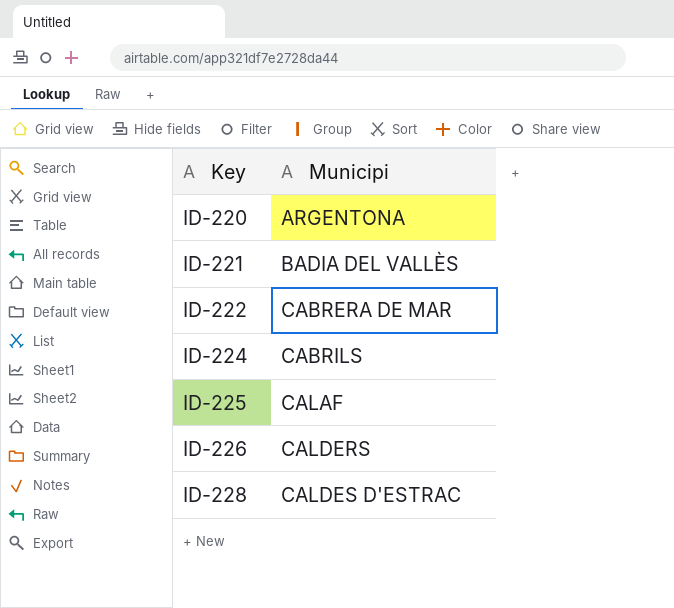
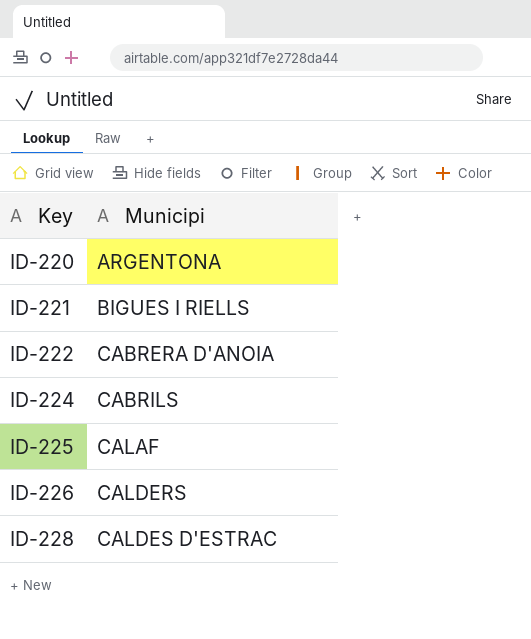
ID-221 | Municipi: BADIA DEL VALLÈS -> BIGUES I RIELLS
ID-222 | Municipi: CABRERA DE MAR -> CABRERA D'ANOIA

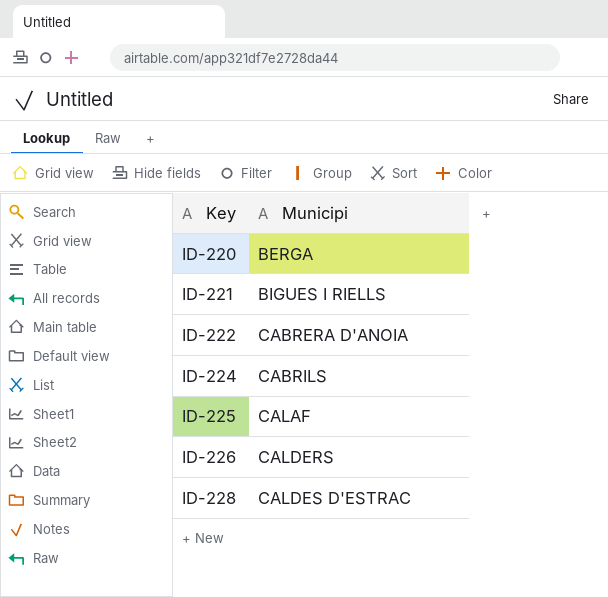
ID-220 | Municipi: ARGENTONA -> BERGA

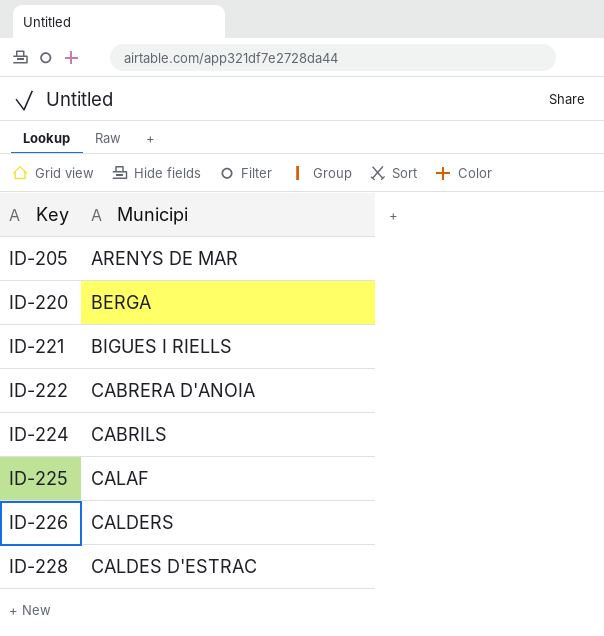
row ID-205: none -> ARENYS DE MAR

